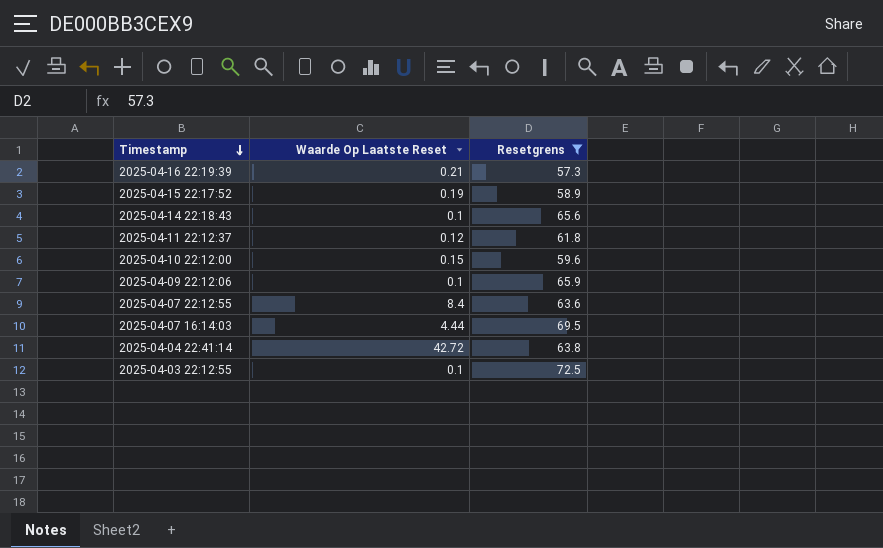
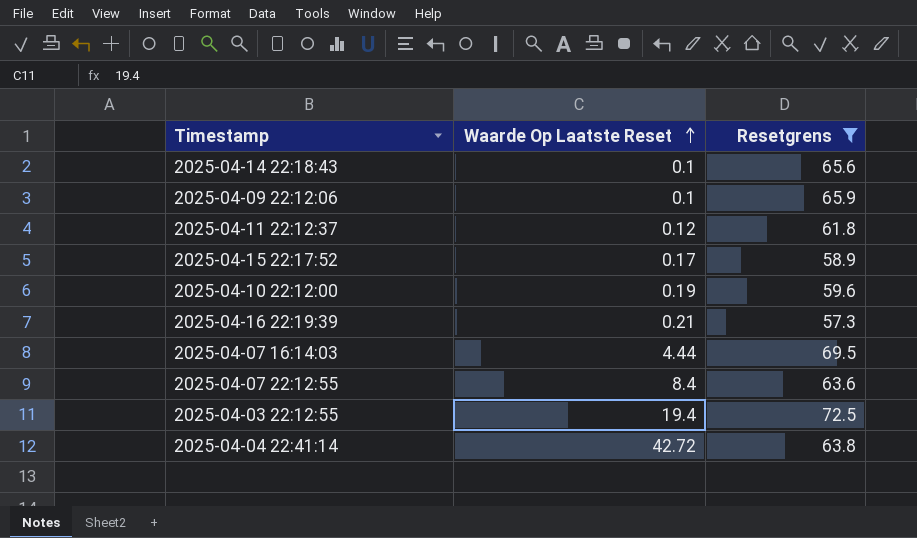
row order: Timestamp descending -> Waarde Op Laatste Reset ascending
2025-04-15 22:17:52 | Waarde Op Laatste Reset: 0.19 -> 0.17
2025-04-10 22:12:00 | Waarde Op Laatste Reset: 0.15 -> 0.19
2025-04-03 22:12:55 | Waarde Op Laatste Reset: 0.1 -> 19.4

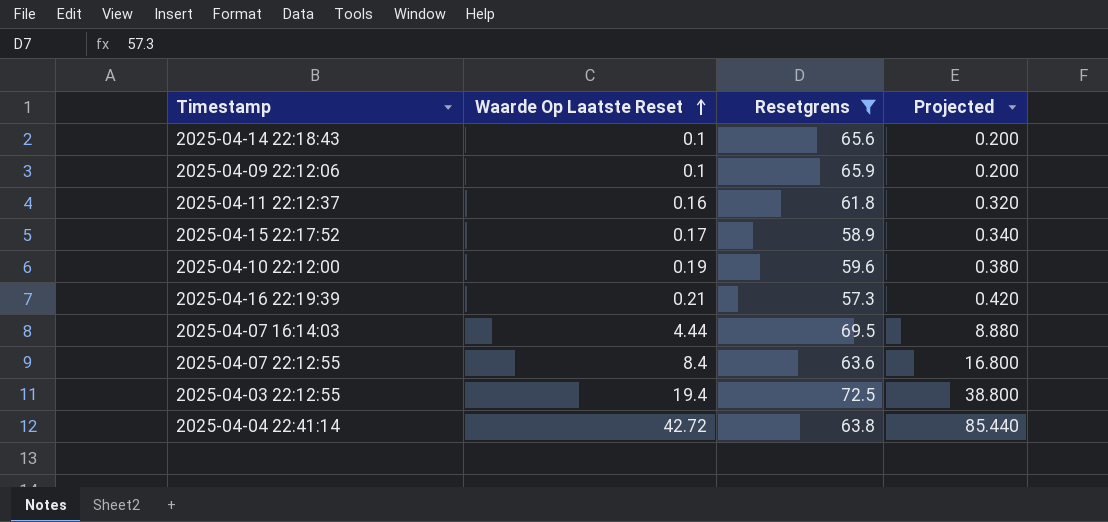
column Projected | formula: none -> [Waarde Op Laatste Reset] * 2
2025-04-11 22:12:37 | Waarde Op Laatste Reset: 0.12 -> 0.16

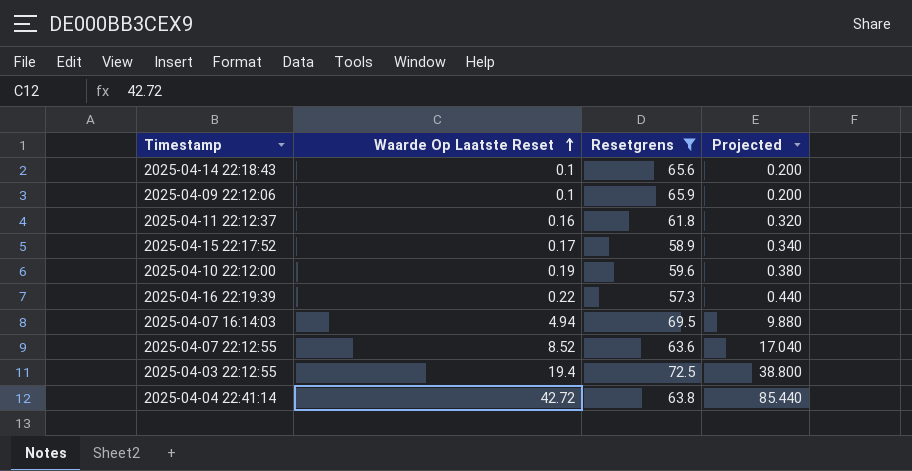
2025-04-16 22:19:39 | Waarde Op Laatste Reset: 0.21 -> 0.22
2025-04-16 22:19:39 | Projected: 0.420 -> 0.440
2025-04-07 16:14:03 | Waarde Op Laatste Reset: 4.44 -> 4.94
2025-04-07 16:14:03 | Projected: 8.880 -> 9.880
2025-04-07 22:12:55 | Waarde Op Laatste Reset: 8.4 -> 8.52
2025-04-07 22:12:55 | Projected: 16.800 -> 17.040

